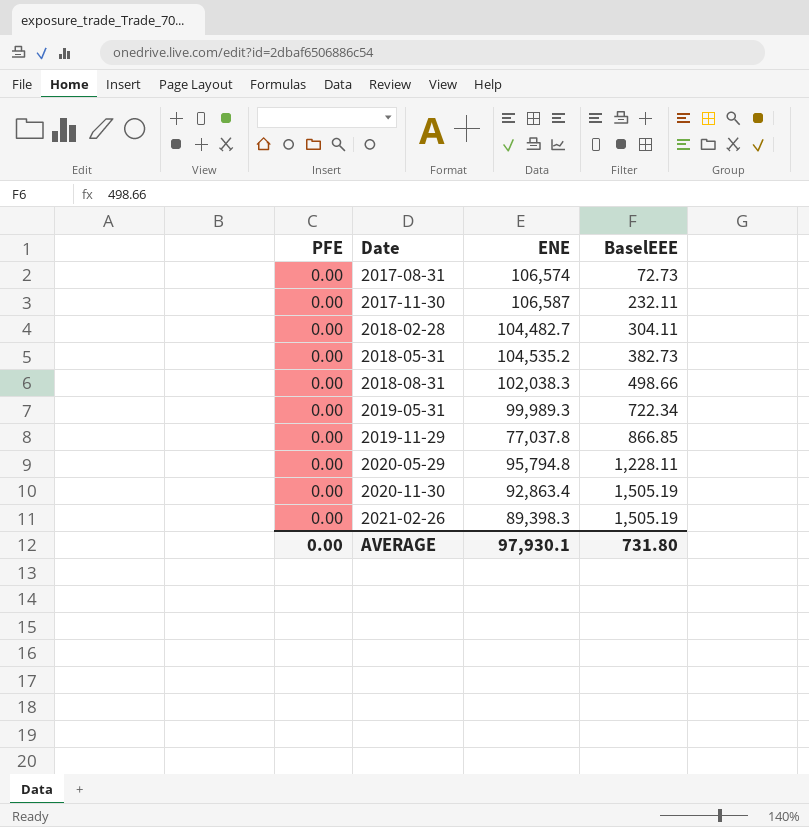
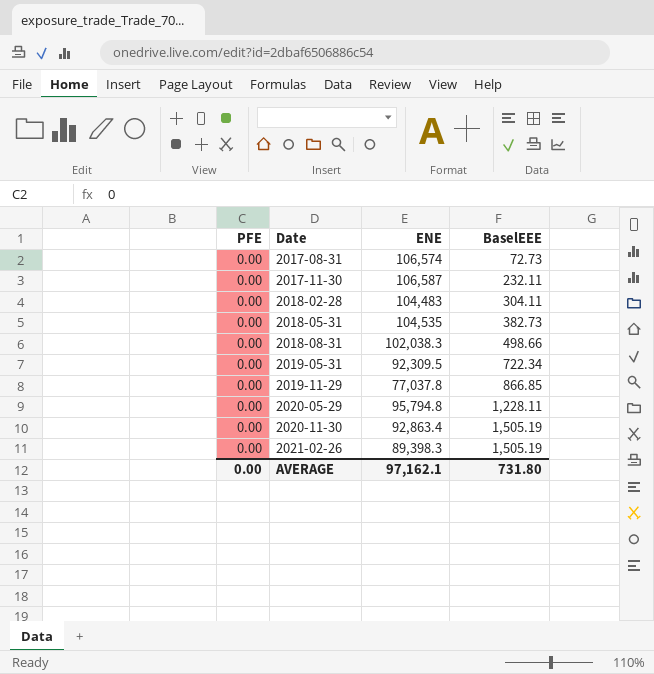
2018-02-28 | ENE: 104,482.7 -> 104,483
2018-05-31 | ENE: 104,535.2 -> 104,535
2019-05-31 | ENE: 99,989.3 -> 92,309.5
AVERAGE | ENE: 97,930.1 -> 97,162.1

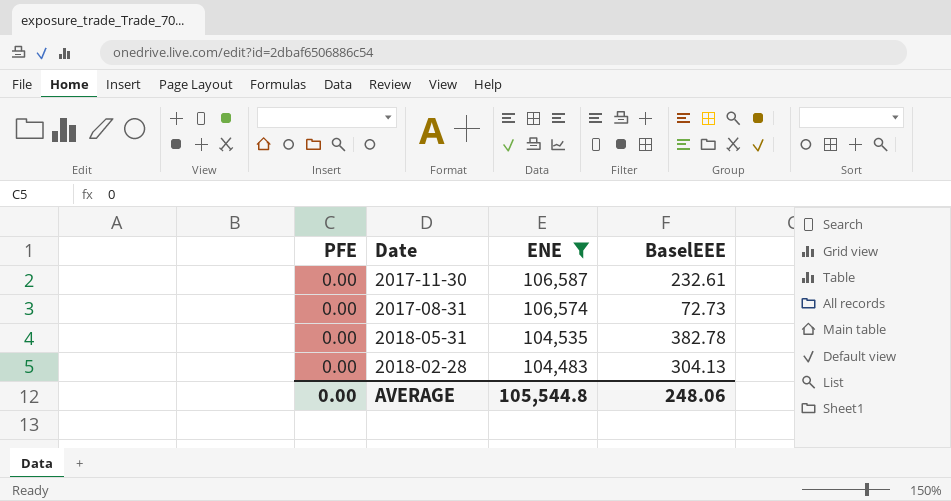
filter: none -> ENE >= 104,483
row order: Date ascending -> ENE descending
2017-11-30 | BaselEEE: 232.11 -> 232.61
2018-05-31 | BaselEEE: 382.73 -> 382.78
2018-02-28 | BaselEEE: 304.11 -> 304.13
AVERAGE | ENE: 97,162.1 -> 105,544.8
AVERAGE | BaselEEE: 731.80 -> 248.06

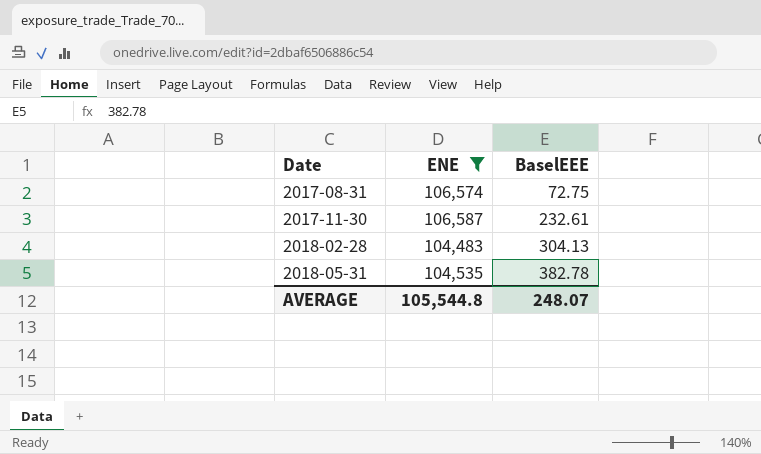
row order: ENE descending -> Date ascending
column PFE | position: 1 -> none
2017-08-31 | BaselEEE: 72.73 -> 72.75
AVERAGE | BaselEEE: 248.06 -> 248.07

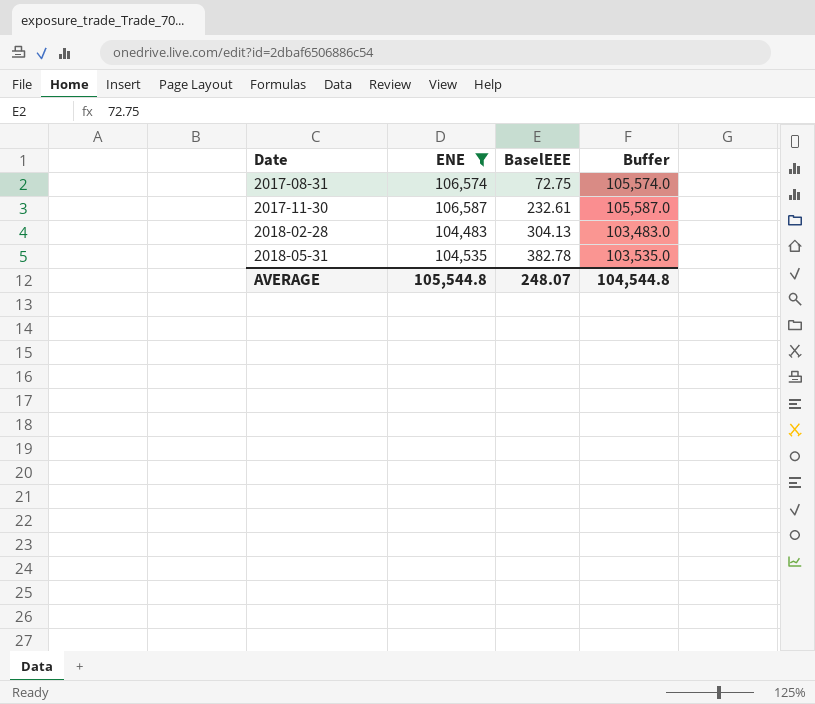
column Buffer | formula: none -> [ENE] - 1000

